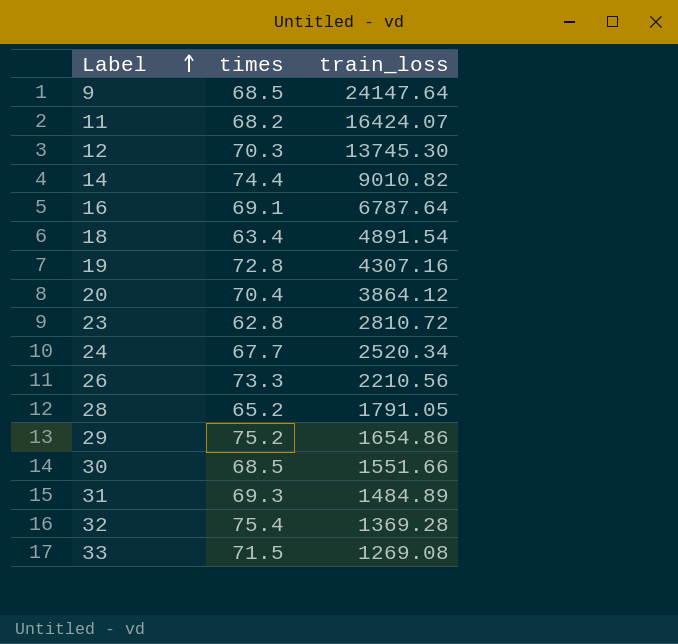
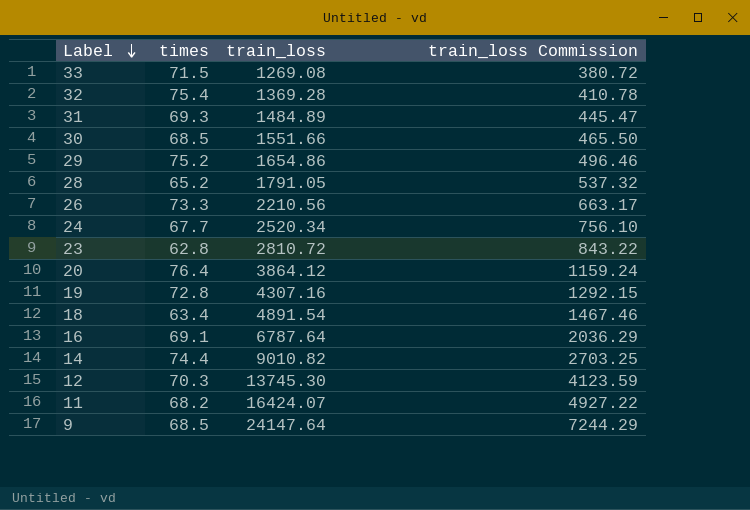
row order: Label ascending -> Label descending
column train_loss Commission | formula: none -> [train_loss] * 0.3
20 | times: 70.4 -> 76.4

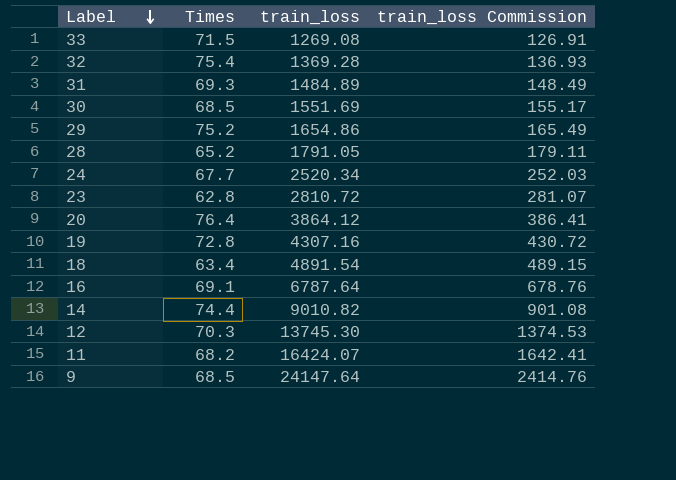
column name: times -> Times
column train_loss Commission | formula: [train_loss] * 0.3 -> [train_loss] * 0.1
row 26: 73.3 | 2210.56 | 663.17 -> none
30 | train_loss: 1551.66 -> 1551.69

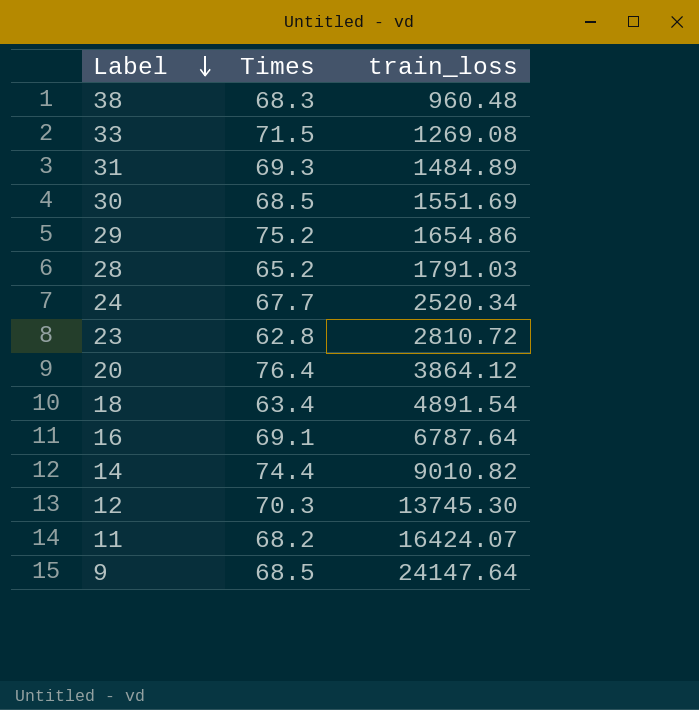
column train_loss Commission | formula: [train_loss] * 0.1 -> none
row 32: 75.4 | 1369.28 | 136.93 -> none
row 19: 72.8 | 4307.16 | 430.72 -> none
row 38: none -> 68.3 | 960.48
28 | train_loss: 1791.05 -> 1791.03

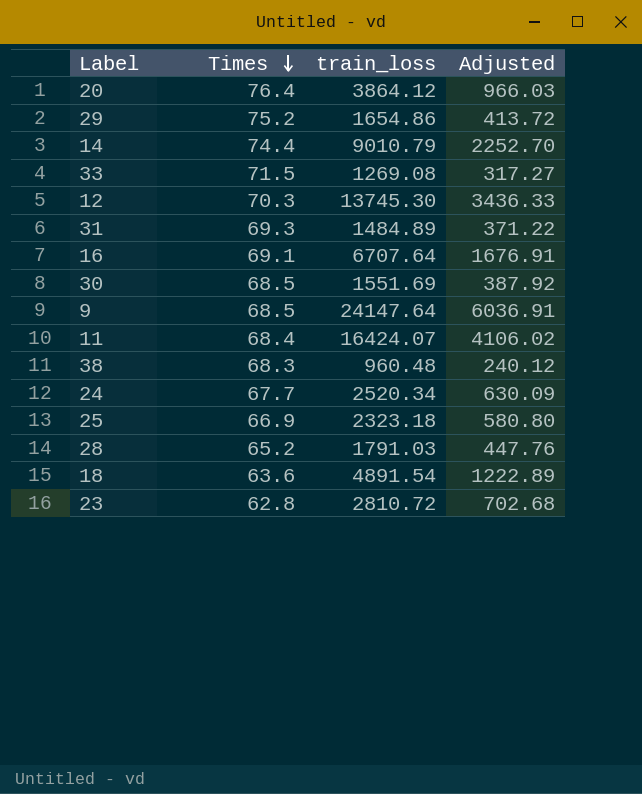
row order: Label descending -> Times descending
column Adjusted | formula: none -> [train_loss] * 0.25
14 | train_loss: 9010.82 -> 9010.79
16 | train_loss: 6787.64 -> 6707.64
11 | Times: 68.2 -> 68.4
row 25: none -> 66.9 | 2323.18 | 580.80
18 | Times: 63.4 -> 63.6

